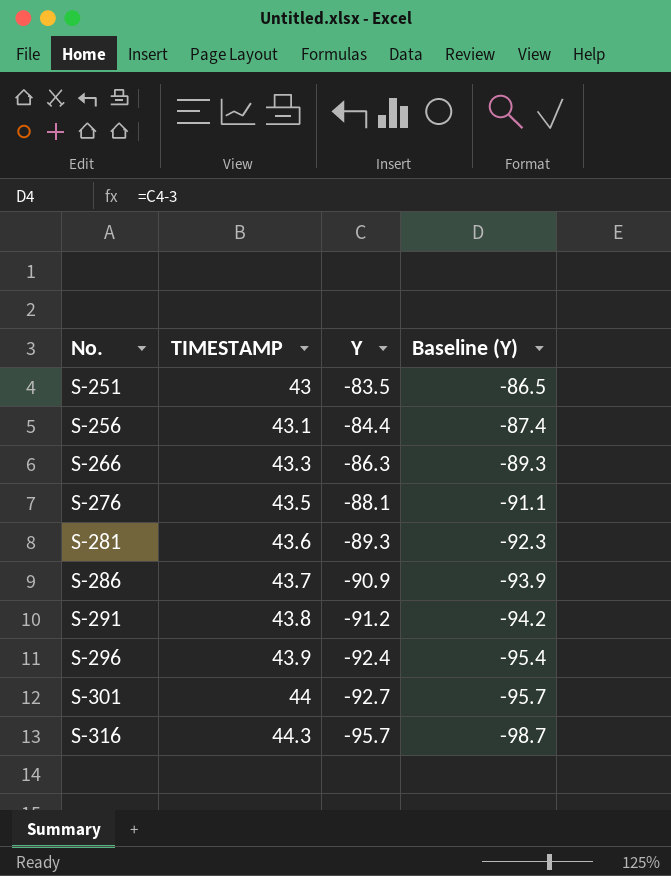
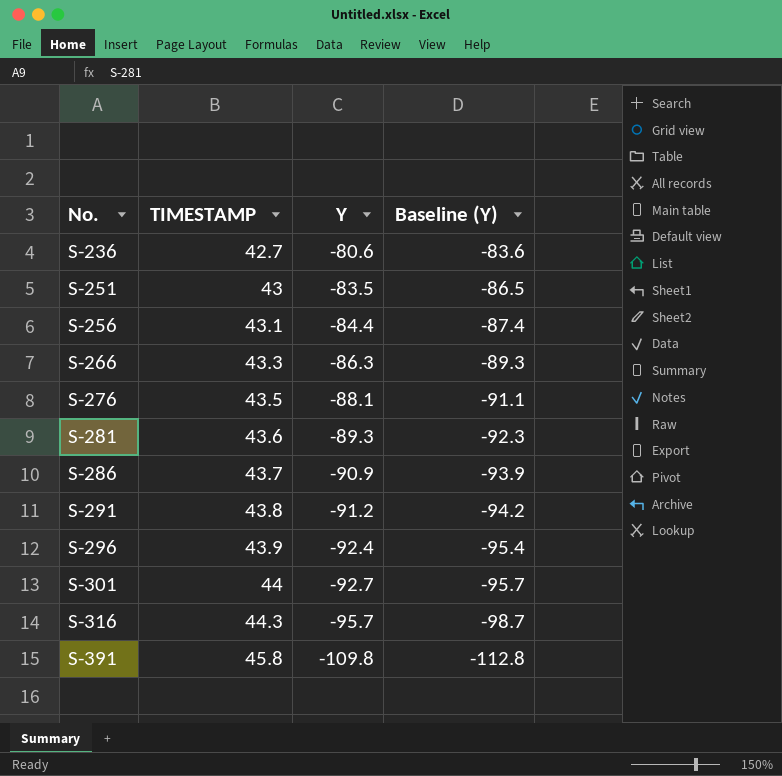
row S-236: none -> 42.7 | -80.6 | -83.6
row S-391: none -> 45.8 | -109.8 | -112.8

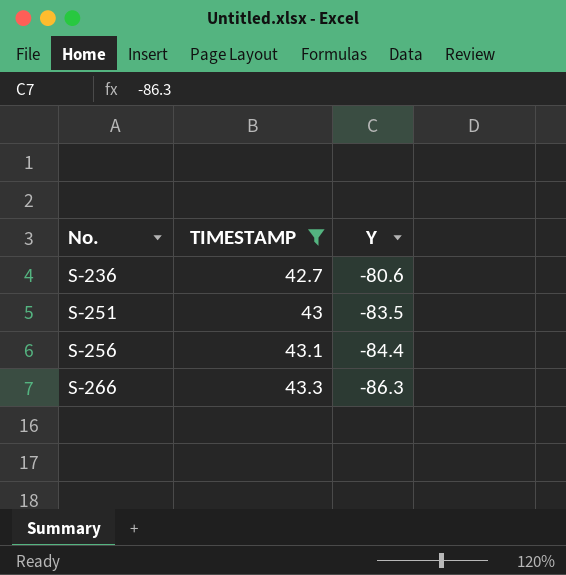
filter: none -> TIMESTAMP <= 43.3
column Baseline (Y) | formula: [Y] - 3 -> none

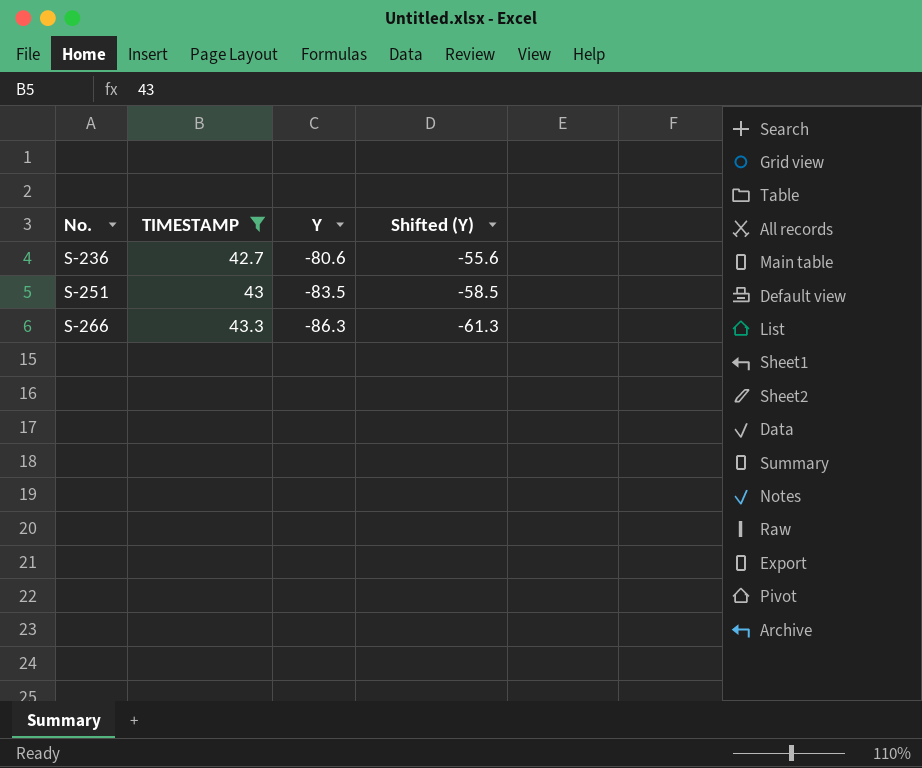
column Shifted (Y) | formula: none -> [Y] + 25
row S-256: 43.1 | -84.4 -> none

